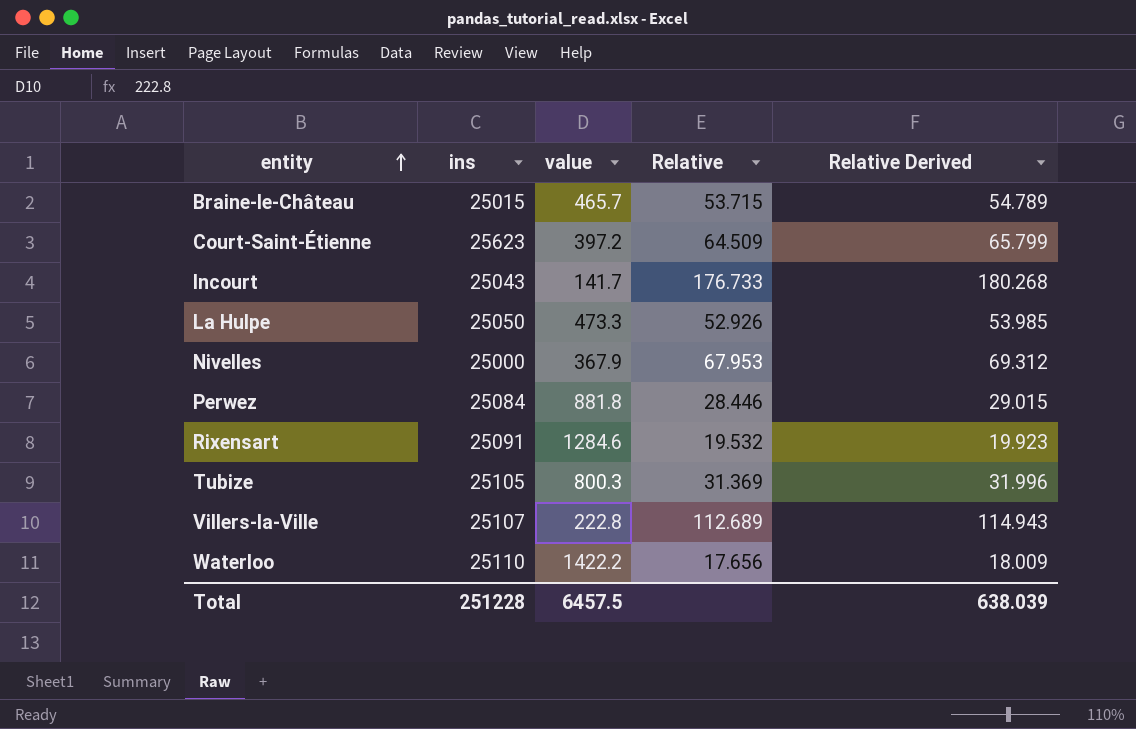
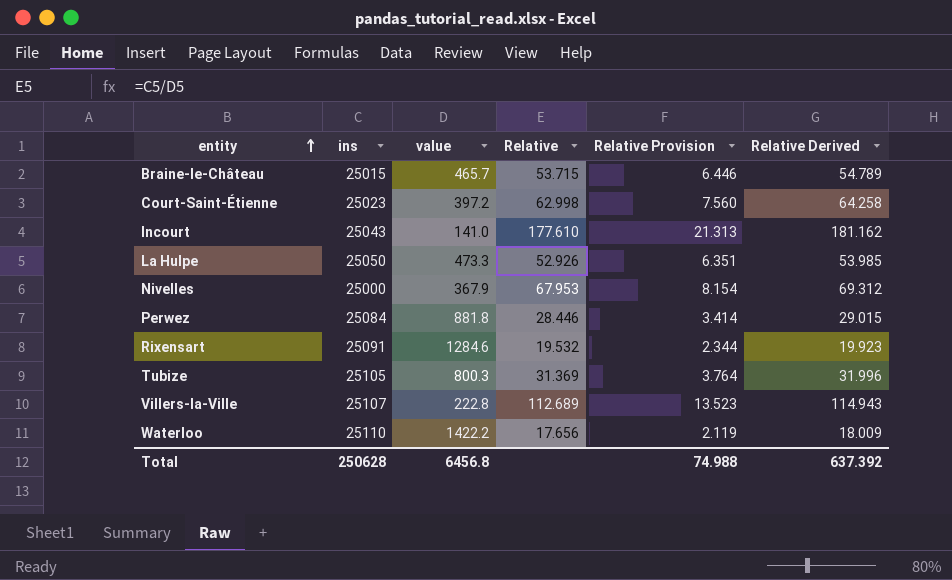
column Relative Provision | formula: none -> [Relative] * 0.12
Court-Saint-Étienne | ins: 25623 -> 25023
Court-Saint-Étienne | Relative: 64.509 -> 62.998
Court-Saint-Étienne | Relative Derived: 65.799 -> 64.258
Incourt | value: 141.7 -> 141.0
Incourt | Relative: 176.733 -> 177.610
Incourt | Relative Derived: 180.268 -> 181.162
Total | ins: 251228 -> 250628
Total | value: 6457.5 -> 6456.8
Total | Relative Derived: 638.039 -> 637.392

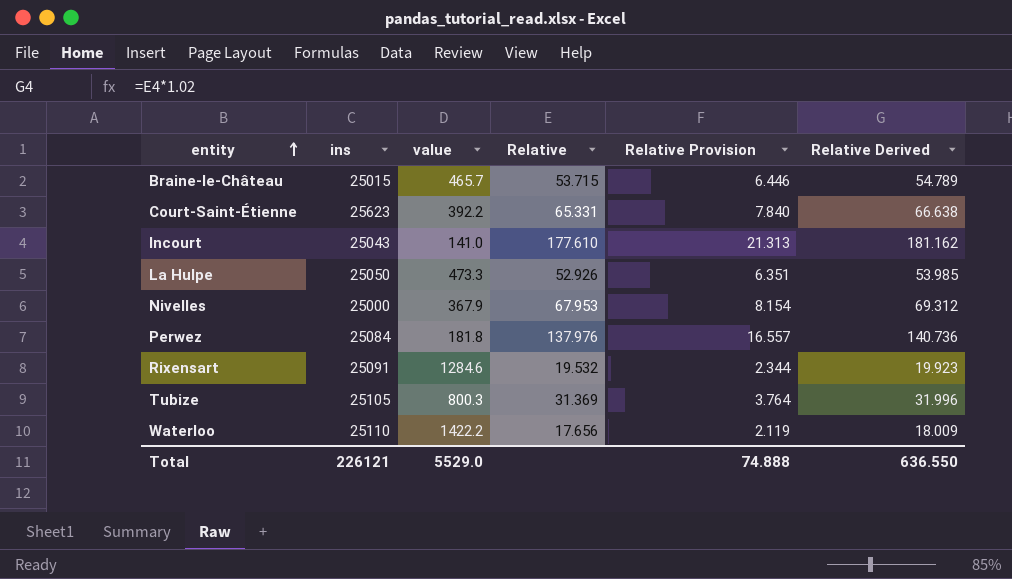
row Villers-la-Ville: 25107 | 222.8 | 112.689 | 13.523 | 114.943 -> none
Court-Saint-Étienne | ins: 25023 -> 25623
Court-Saint-Étienne | value: 397.2 -> 392.2
Court-Saint-Étienne | Relative: 62.998 -> 65.331
Court-Saint-Étienne | Relative Provision: 7.560 -> 7.840
Court-Saint-Étienne | Relative Derived: 64.258 -> 66.638
Perwez | value: 881.8 -> 181.8
Perwez | Relative: 28.446 -> 137.976
Perwez | Relative Provision: 3.414 -> 16.557
Perwez | Relative Derived: 29.015 -> 140.736
Total | ins: 250628 -> 226121
Total | value: 6456.8 -> 5529.0
Total | Relative Provision: 74.988 -> 74.888
Total | Relative Derived: 637.392 -> 636.550

